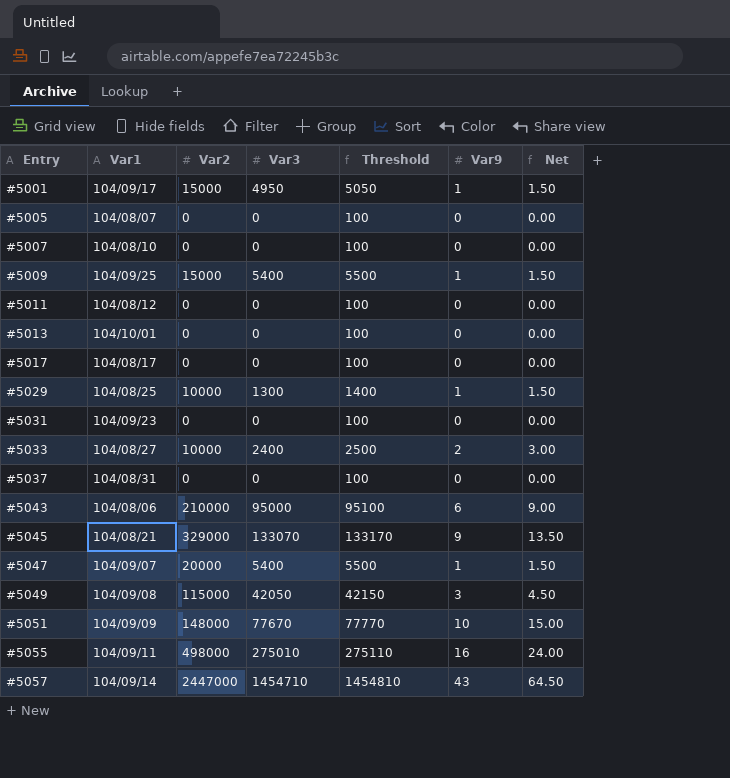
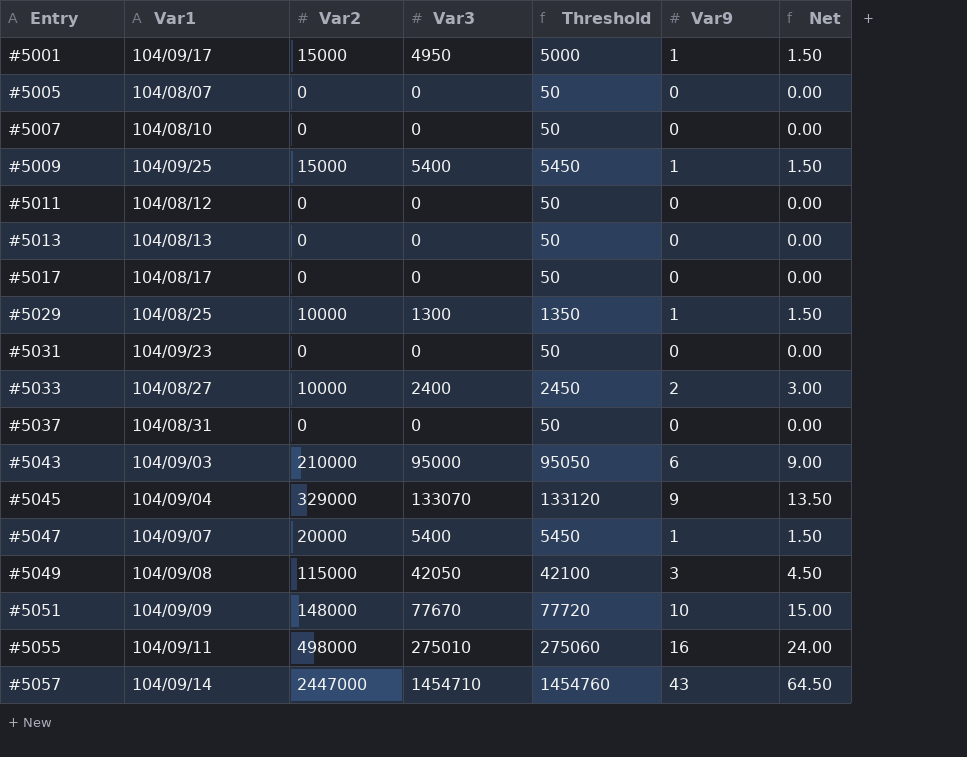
column Threshold | formula: [Var3] + 100 -> [Var3] + 50
#5013 | Var1: 104/10/01 -> 104/08/13
#5043 | Var1: 104/08/06 -> 104/09/03
#5045 | Var1: 104/08/21 -> 104/09/04

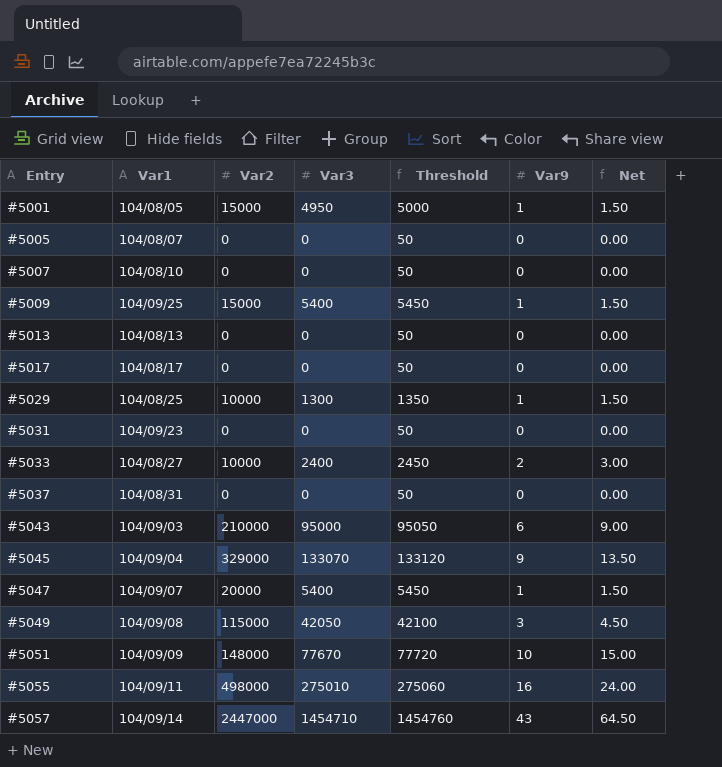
row #5011: 104/08/12 | 0 | 0 | 50 | 0 | 0.00 -> none
#5001 | Var1: 104/09/17 -> 104/08/05

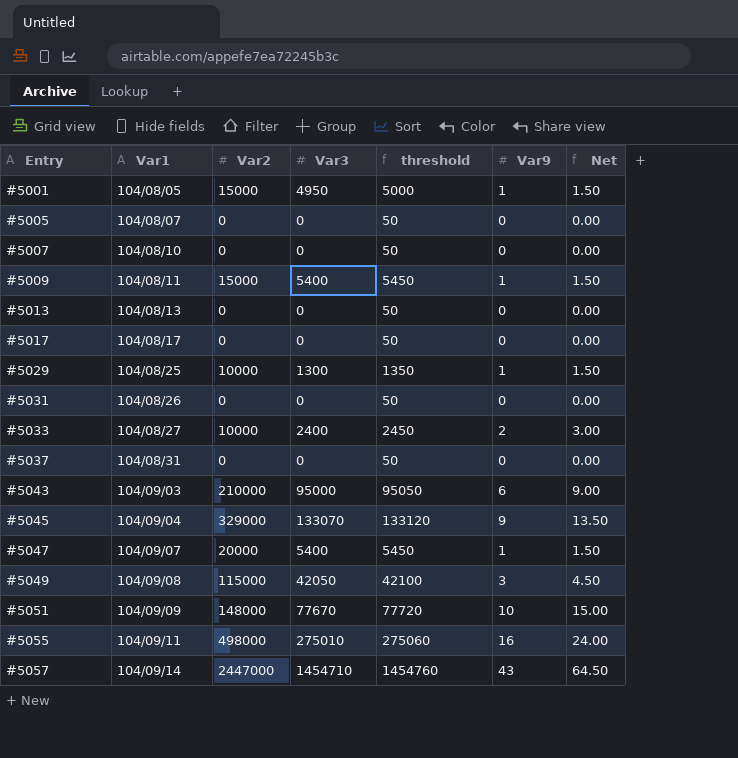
column name: Threshold -> threshold
#5009 | Var1: 104/09/25 -> 104/08/11
#5031 | Var1: 104/09/23 -> 104/08/26

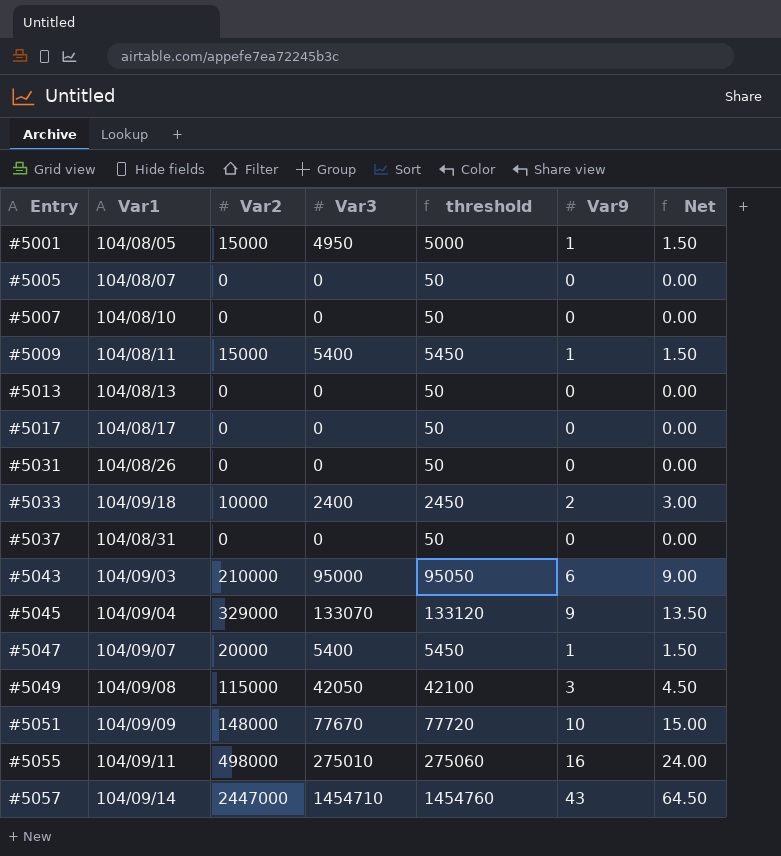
row #5029: 104/08/25 | 10000 | 1300 | 1350 | 1 | 1.50 -> none
#5033 | Var1: 104/08/27 -> 104/09/18

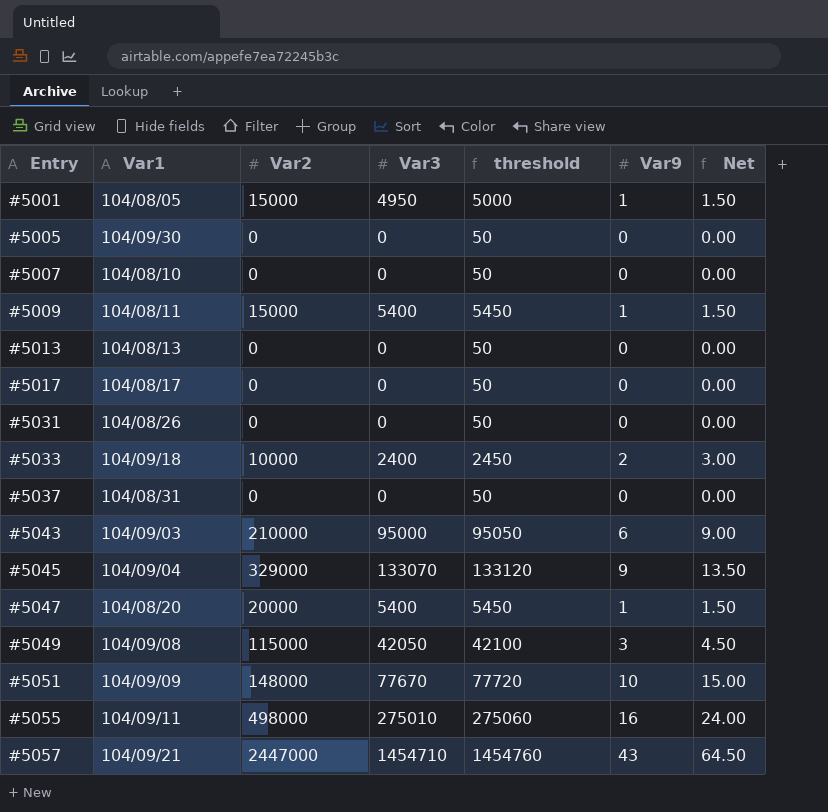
#5005 | Var1: 104/08/07 -> 104/09/30
#5047 | Var1: 104/09/07 -> 104/08/20
#5057 | Var1: 104/09/14 -> 104/09/21

